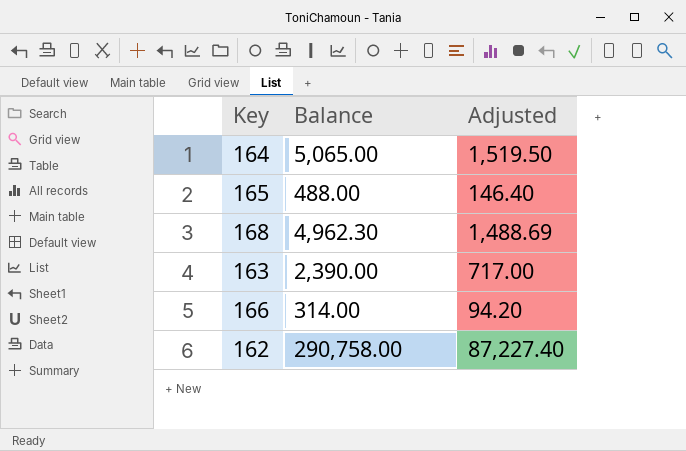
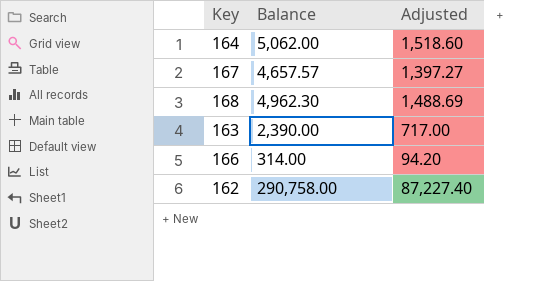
row 165: 488.00 | 146.40 -> none
164 | Balance: 5,065.00 -> 5,062.00
164 | Adjusted: 1,519.50 -> 1,518.60
row 167: none -> 4,657.57 | 1,397.27

